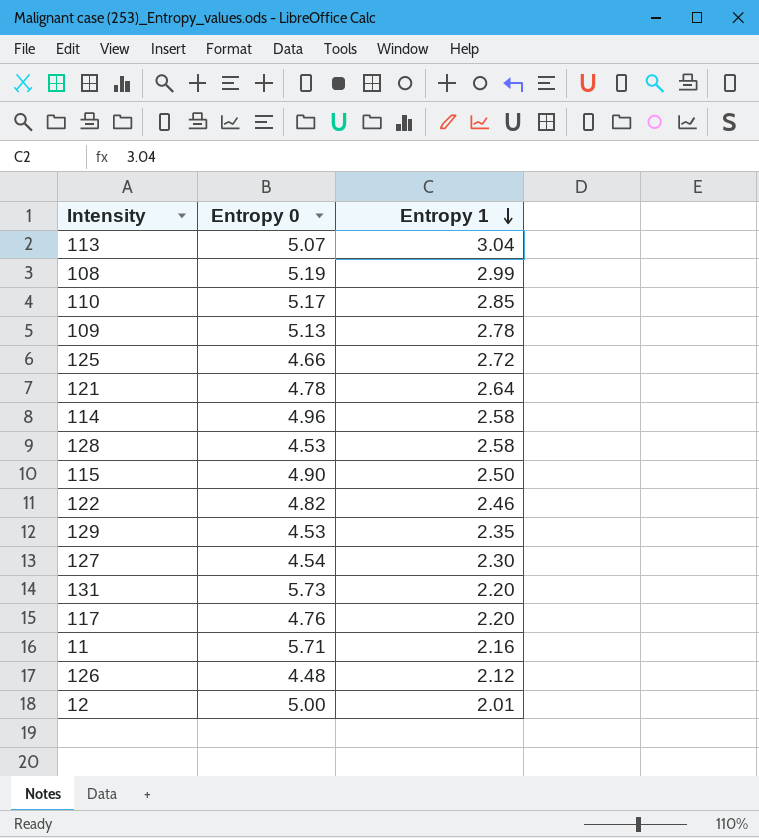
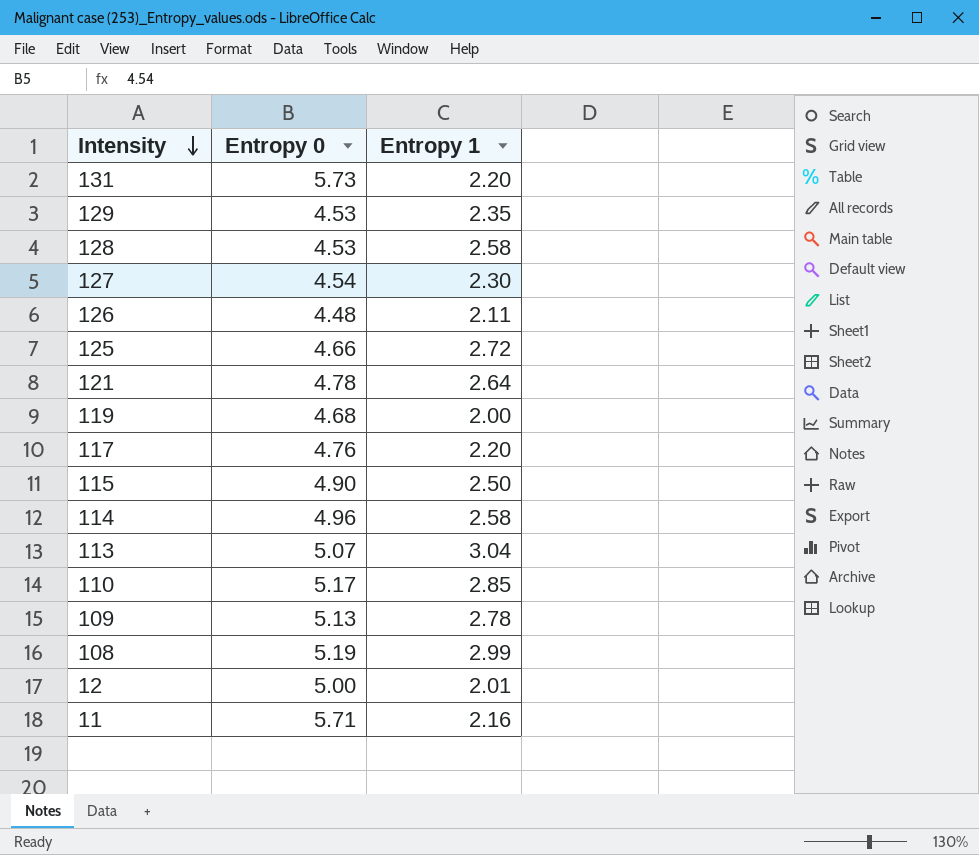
row order: Entropy 1 descending -> Intensity descending
row 122: 4.82 | 2.46 -> none
126 | Entropy 1: 2.12 -> 2.11
row 119: none -> 4.68 | 2.00

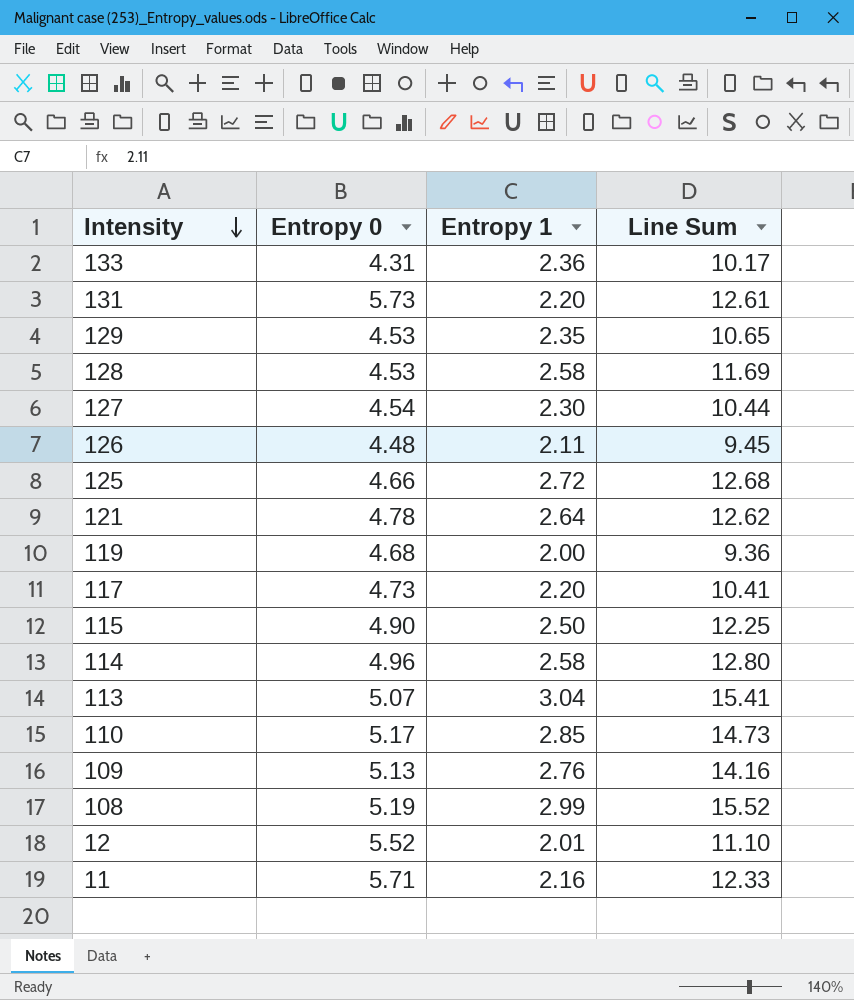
column Line Sum | formula: none -> [Entropy 0] * [Entropy 1]
row 133: none -> 4.31 | 2.36 | 10.17
117 | Entropy 0: 4.76 -> 4.73
109 | Entropy 1: 2.78 -> 2.76
12 | Entropy 0: 5.00 -> 5.52

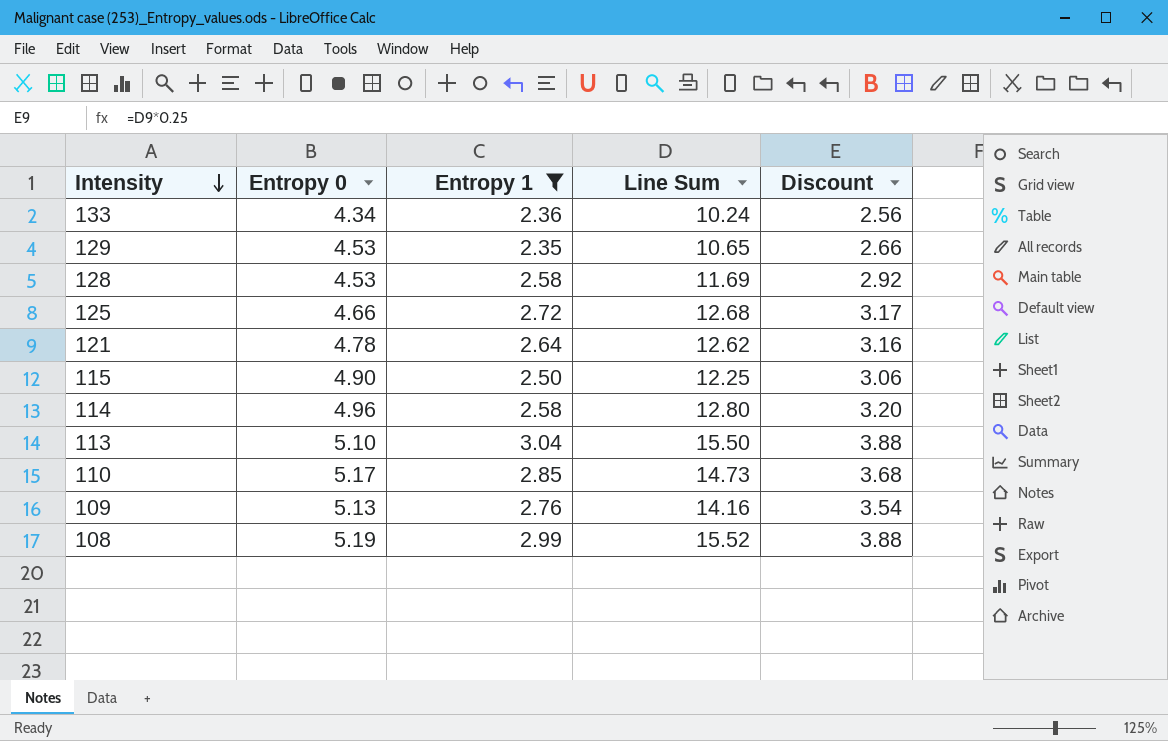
filter: none -> Entropy 1 >= 2.35
column Discount | formula: none -> [Line Sum] * 0.25
133 | Entropy 0: 4.31 -> 4.34
133 | Line Sum: 10.17 -> 10.24
113 | Entropy 0: 5.07 -> 5.10
113 | Line Sum: 15.41 -> 15.50

